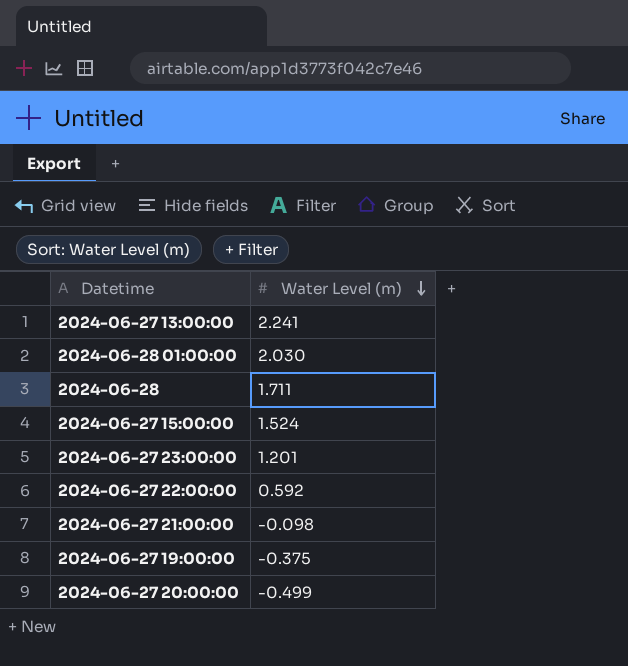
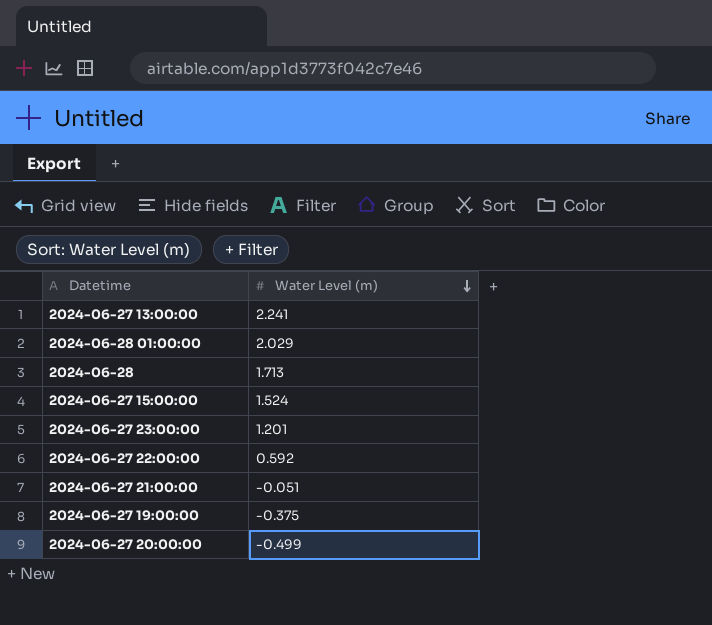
2024-06-28 01:00:00 | Water Level (m): 2.030 -> 2.029
2024-06-28 | Water Level (m): 1.711 -> 1.713
2024-06-27 21:00:00 | Water Level (m): -0.098 -> -0.051

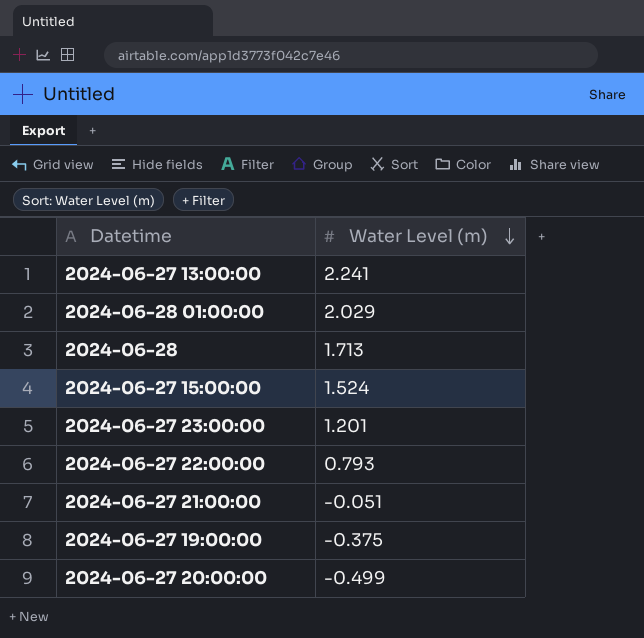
2024-06-27 22:00:00 | Water Level (m): 0.592 -> 0.793

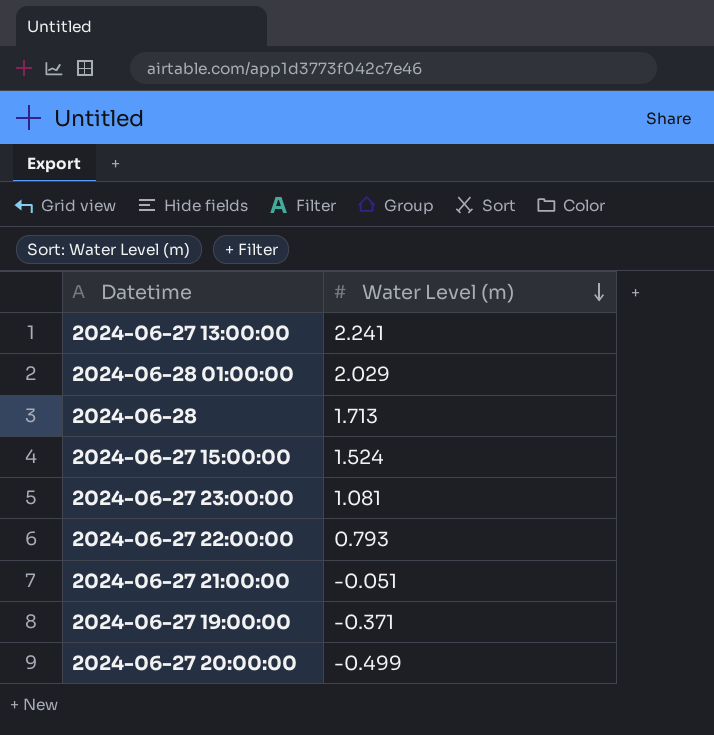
2024-06-27 23:00:00 | Water Level (m): 1.201 -> 1.081
2024-06-27 19:00:00 | Water Level (m): -0.375 -> -0.371

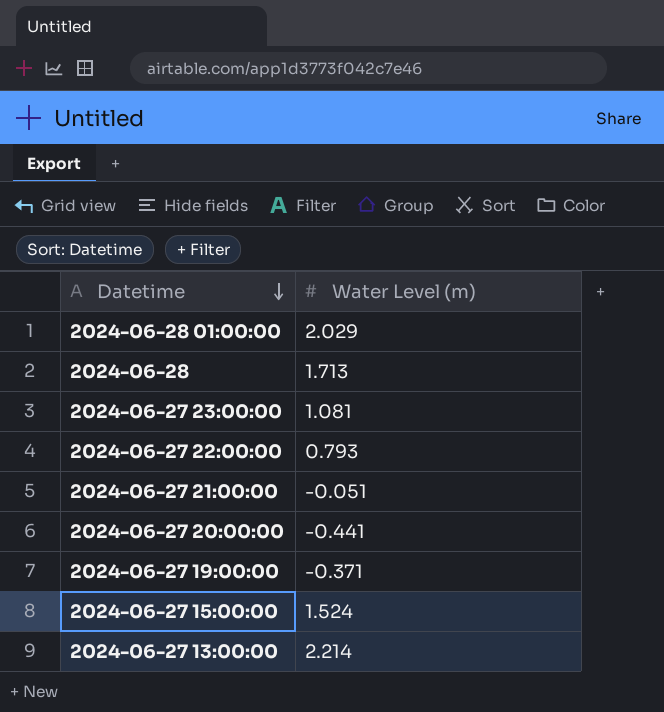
row order: Water Level (m) descending -> Datetime descending
2024-06-27 20:00:00 | Water Level (m): -0.499 -> -0.441
2024-06-27 13:00:00 | Water Level (m): 2.241 -> 2.214

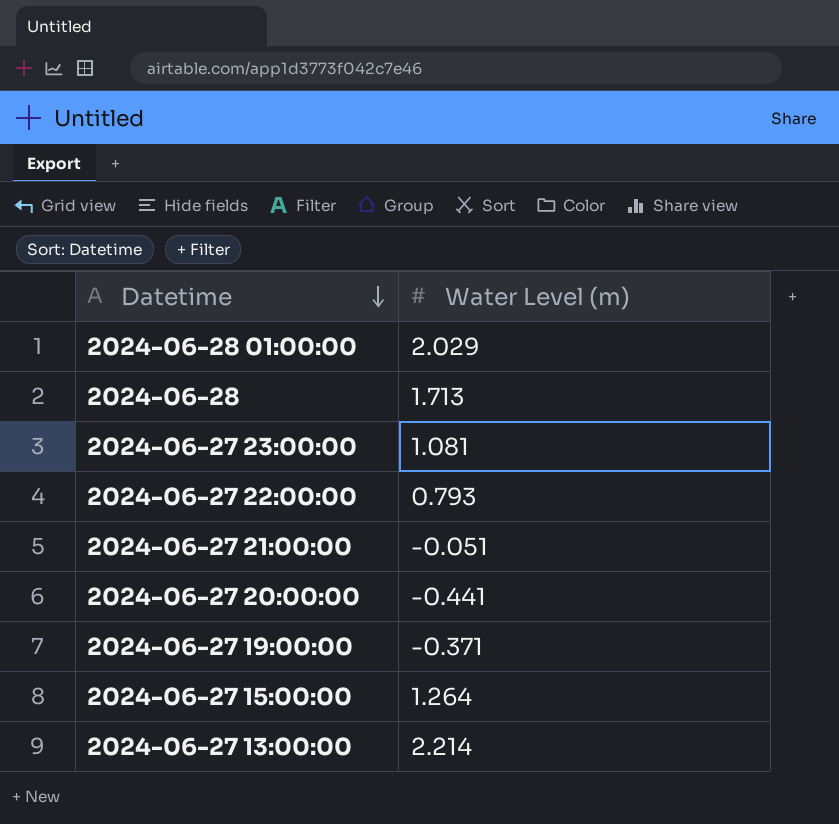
2024-06-27 15:00:00 | Water Level (m): 1.524 -> 1.264

